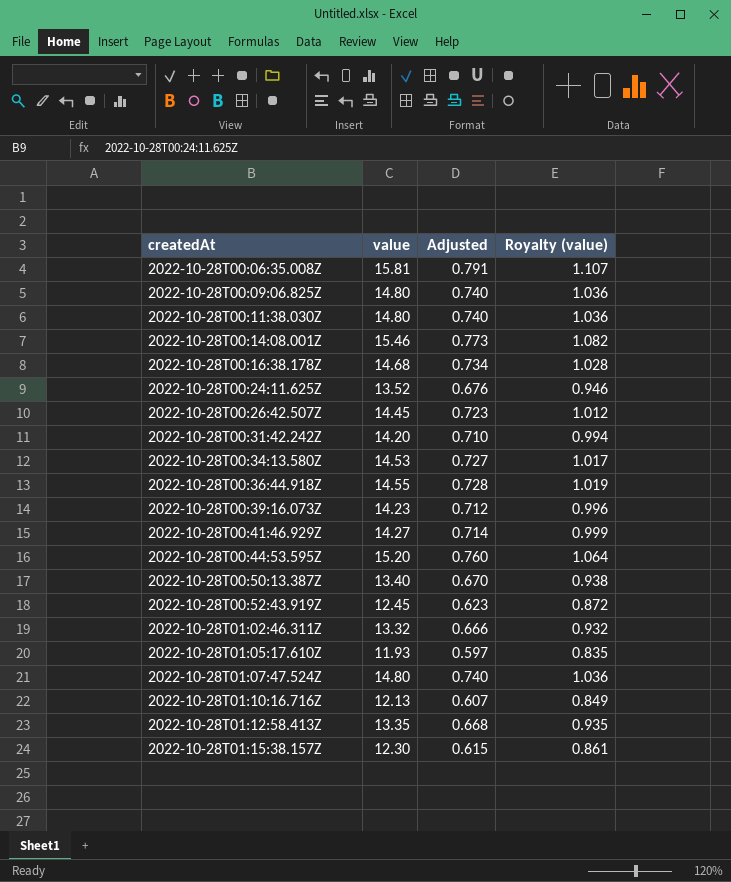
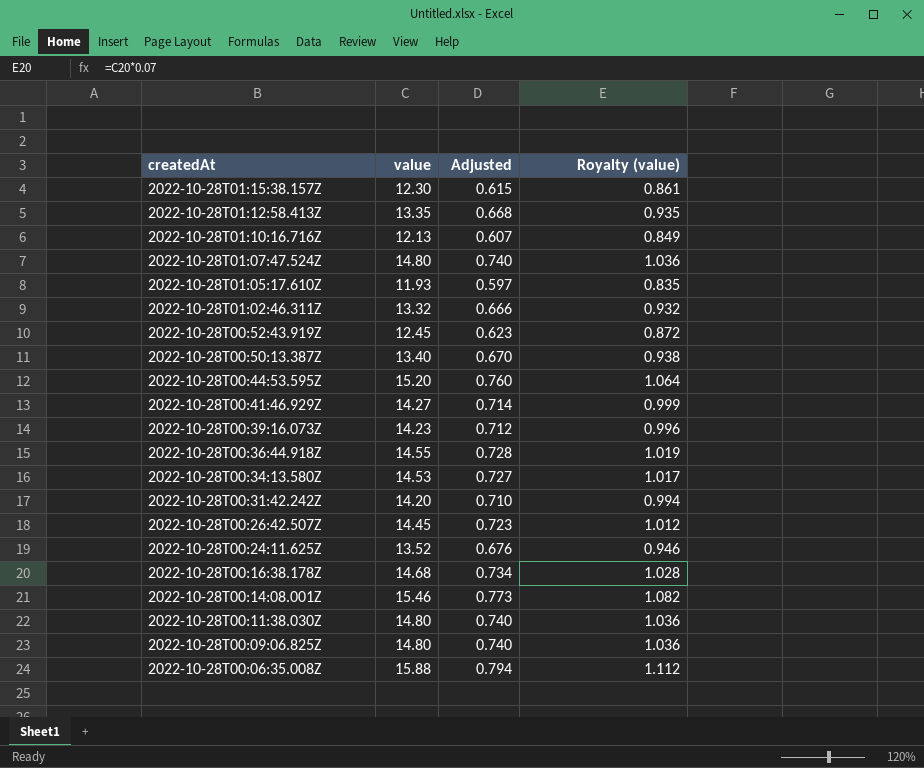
row order: createdAt ascending -> createdAt descending
2022-10-28T00:06:35.008Z | value: 15.81 -> 15.88
2022-10-28T00:06:35.008Z | Adjusted: 0.791 -> 0.794
2022-10-28T00:06:35.008Z | Royalty (value): 1.107 -> 1.112

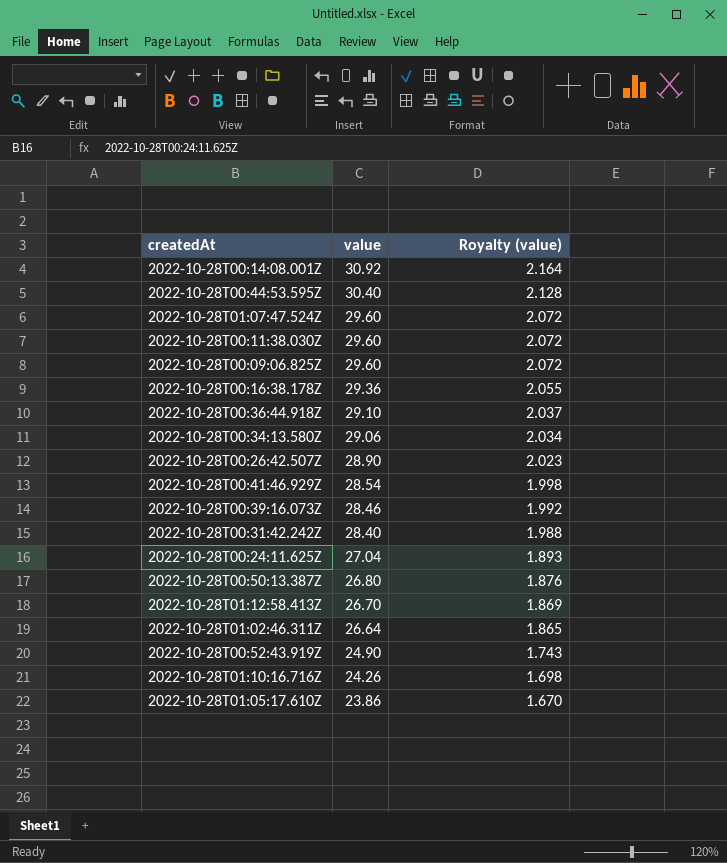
row order: createdAt descending -> value descending
column Adjusted | formula: [value] * 0.05 -> none
row 2022-10-28T01:15:38.157Z: 12.30 | 0.615 | 0.861 -> none
row 2022-10-28T00:06:35.008Z: 15.88 | 0.794 | 1.112 -> none
2022-10-28T00:14:08.001Z | value: 15.46 -> 30.92
2022-10-28T00:14:08.001Z | Royalty (value): 1.082 -> 2.164
2022-10-28T00:44:53.595Z | value: 15.20 -> 30.40
2022-10-28T00:44:53.595Z | Royalty (value): 1.064 -> 2.128
2022-10-28T01:07:47.524Z | value: 14.80 -> 29.60
2022-10-28T01:07:47.524Z | Royalty (value): 1.036 -> 2.072
2022-10-28T00:11:38.030Z | value: 14.80 -> 29.60
2022-10-28T00:11:38.030Z | Royalty (value): 1.036 -> 2.072
2022-10-28T00:09:06.825Z | value: 14.80 -> 29.60
2022-10-28T00:09:06.825Z | Royalty (value): 1.036 -> 2.072
2022-10-28T00:16:38.178Z | value: 14.68 -> 29.36
2022-10-28T00:16:38.178Z | Royalty (value): 1.028 -> 2.055
2022-10-28T00:36:44.918Z | value: 14.55 -> 29.10
2022-10-28T00:36:44.918Z | Royalty (value): 1.019 -> 2.037
2022-10-28T00:34:13.580Z | value: 14.53 -> 29.06
2022-10-28T00:34:13.580Z | Royalty (value): 1.017 -> 2.034
2022-10-28T00:26:42.507Z | value: 14.45 -> 28.90
2022-10-28T00:26:42.507Z | Royalty (value): 1.012 -> 2.023
2022-10-28T00:41:46.929Z | value: 14.27 -> 28.54
2022-10-28T00:41:46.929Z | Royalty (value): 0.999 -> 1.998
2022-10-28T00:39:16.073Z | value: 14.23 -> 28.46
2022-10-28T00:39:16.073Z | Royalty (value): 0.996 -> 1.992
2022-10-28T00:31:42.242Z | value: 14.20 -> 28.40
2022-10-28T00:31:42.242Z | Royalty (value): 0.994 -> 1.988
2022-10-28T00:24:11.625Z | value: 13.52 -> 27.04
2022-10-28T00:24:11.625Z | Royalty (value): 0.946 -> 1.893
2022-10-28T00:50:13.387Z | value: 13.40 -> 26.80
2022-10-28T00:50:13.387Z | Royalty (value): 0.938 -> 1.876
2022-10-28T01:12:58.413Z | value: 13.35 -> 26.70
2022-10-28T01:12:58.413Z | Royalty (value): 0.935 -> 1.869
2022-10-28T01:02:46.311Z | value: 13.32 -> 26.64
2022-10-28T01:02:46.311Z | Royalty (value): 0.932 -> 1.865
2022-10-28T00:52:43.919Z | value: 12.45 -> 24.90
2022-10-28T00:52:43.919Z | Royalty (value): 0.872 -> 1.743
2022-10-28T01:10:16.716Z | value: 12.13 -> 24.26
2022-10-28T01:10:16.716Z | Royalty (value): 0.849 -> 1.698
2022-10-28T01:05:17.610Z | value: 11.93 -> 23.86
2022-10-28T01:05:17.610Z | Royalty (value): 0.835 -> 1.670

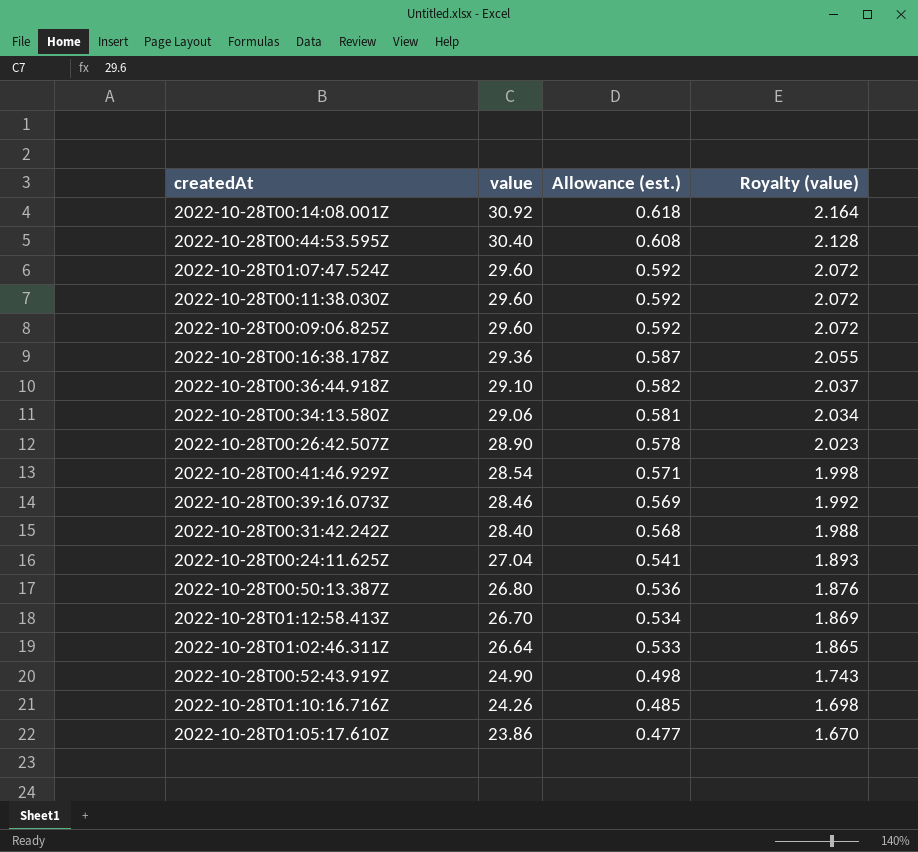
column Allowance (est.) | formula: none -> [value] * 0.02

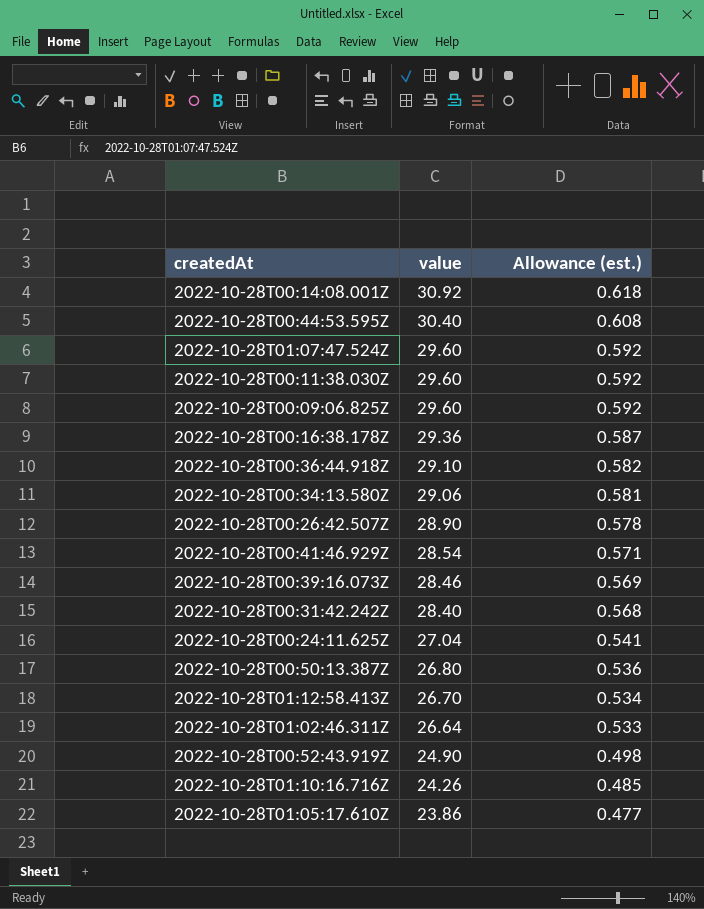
column Royalty (value) | formula: [value] * 0.07 -> none

